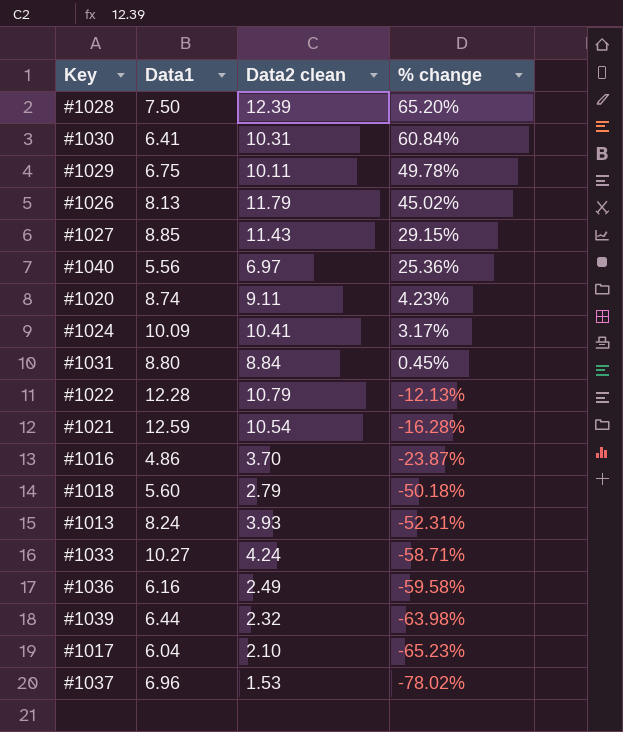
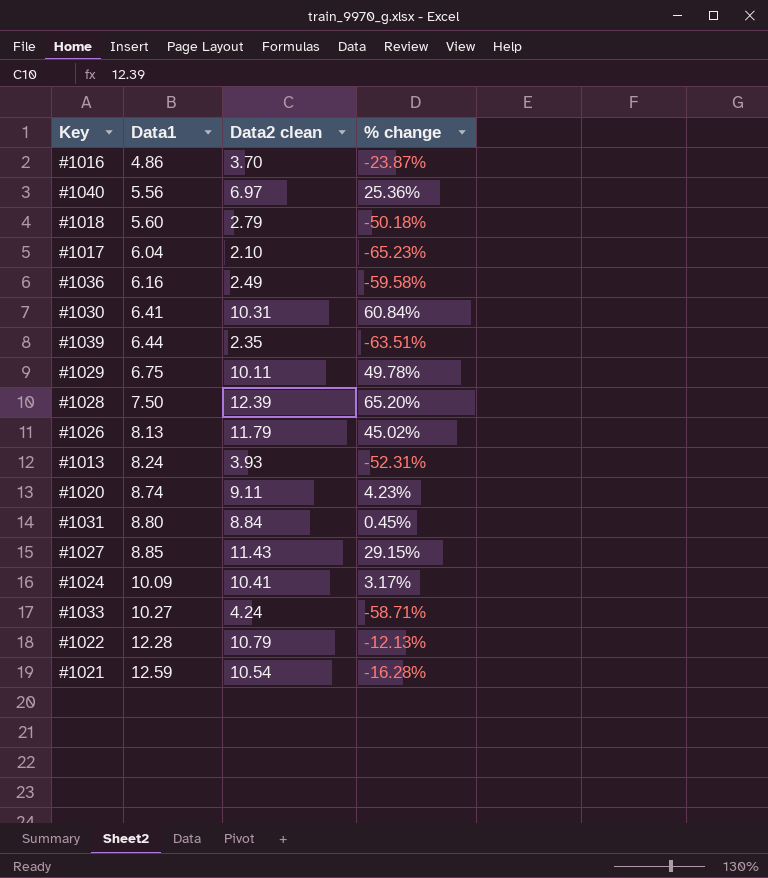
row order: % change descending -> Data1 ascending
row #1037: 6.96 | 1.53 | -78.02% -> none
#1039 | Data2 clean: 2.32 -> 2.35
#1039 | % change: -63.98% -> -63.51%

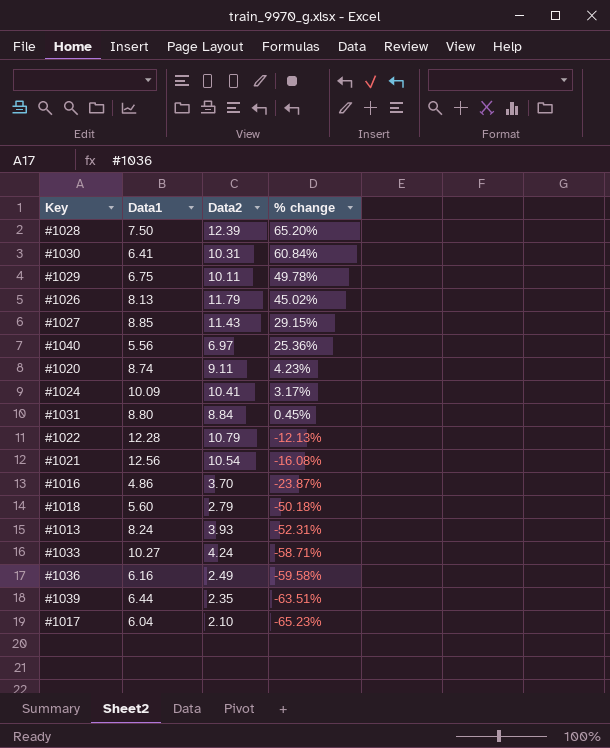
row order: Data1 ascending -> % change descending
column name: Data2 clean -> Data2
#1021 | Data1: 12.59 -> 12.56
#1021 | % change: -16.28% -> -16.08%

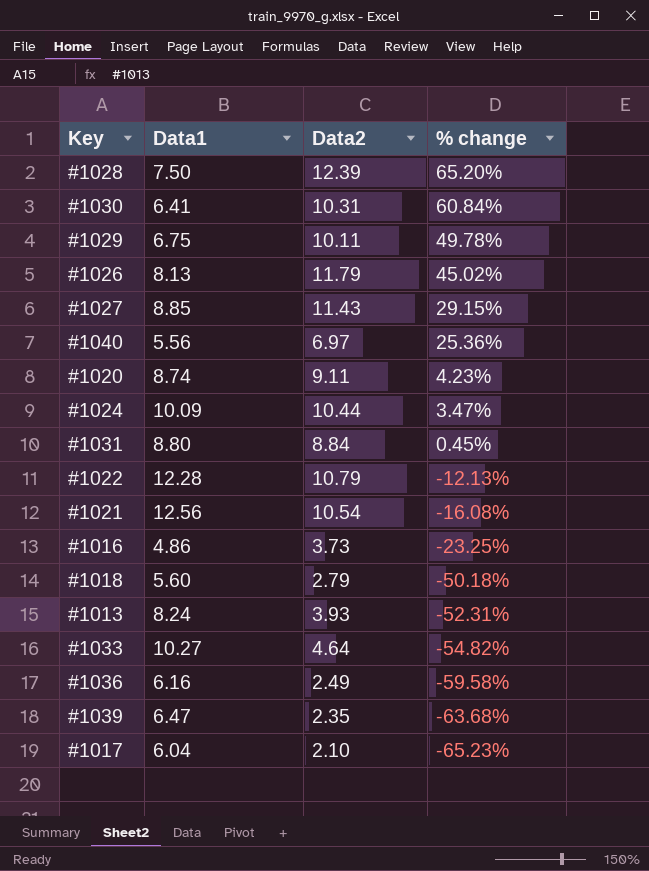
#1024 | Data2: 10.41 -> 10.44
#1024 | % change: 3.17% -> 3.47%
#1016 | Data2: 3.70 -> 3.73
#1016 | % change: -23.87% -> -23.25%
#1033 | Data2: 4.24 -> 4.64
#1033 | % change: -58.71% -> -54.82%
#1039 | Data1: 6.44 -> 6.47
#1039 | % change: -63.51% -> -63.68%

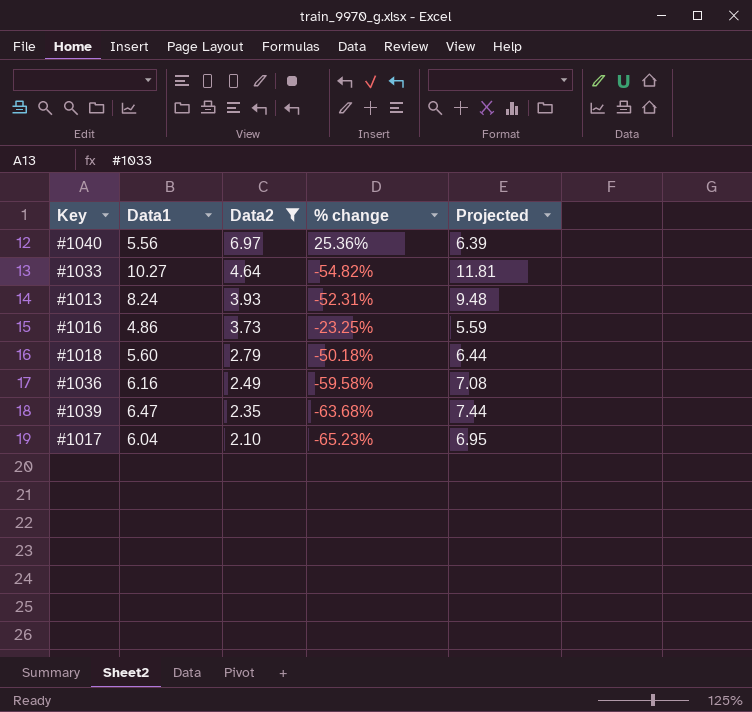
filter: none -> Data2 <= 6.97
row order: % change descending -> Data2 descending
column Projected | formula: none -> [Data1] * 1.15

